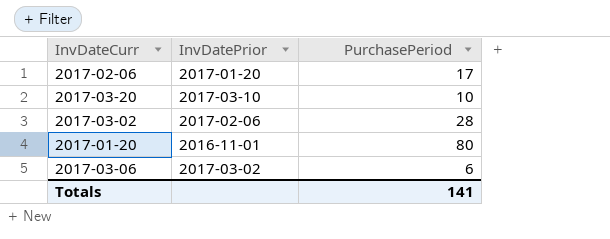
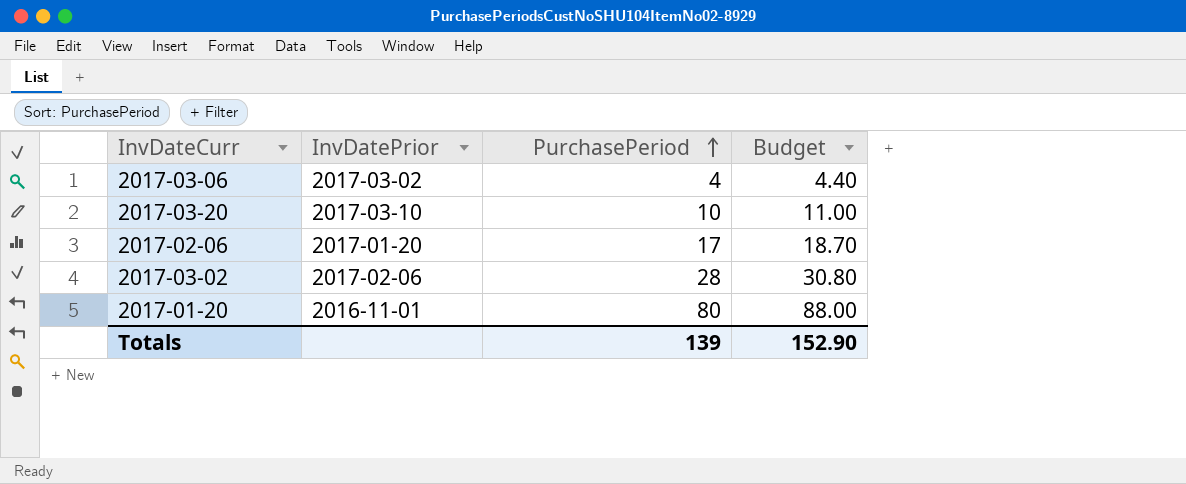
row order: none -> PurchasePeriod ascending
column Budget | formula: none -> [PurchasePeriod] * 1.1
2017-03-06 | PurchasePeriod: 6 -> 4
Totals | PurchasePeriod: 141 -> 139

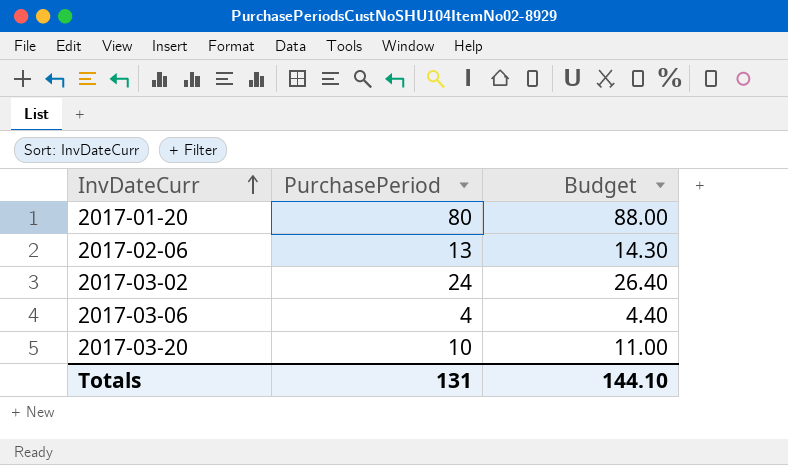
row order: PurchasePeriod ascending -> InvDateCurr ascending
column InvDatePrior | position: 2 -> none
2017-02-06 | PurchasePeriod: 17 -> 13
2017-02-06 | Budget: 18.70 -> 14.30
2017-03-02 | PurchasePeriod: 28 -> 24
2017-03-02 | Budget: 30.80 -> 26.40
Totals | PurchasePeriod: 139 -> 131
Totals | Budget: 152.90 -> 144.10

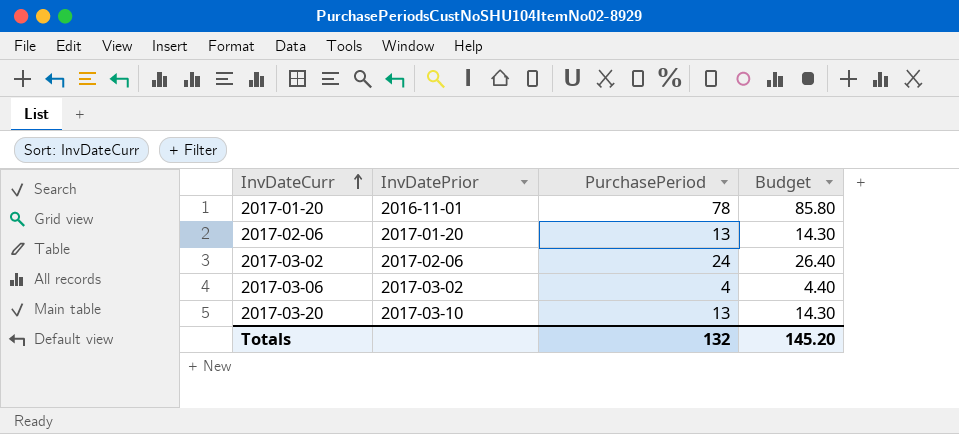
column InvDatePrior | position: none -> 2
2017-01-20 | PurchasePeriod: 80 -> 78
2017-01-20 | Budget: 88.00 -> 85.80
2017-03-20 | PurchasePeriod: 10 -> 13
2017-03-20 | Budget: 11.00 -> 14.30
Totals | PurchasePeriod: 131 -> 132
Totals | Budget: 144.10 -> 145.20

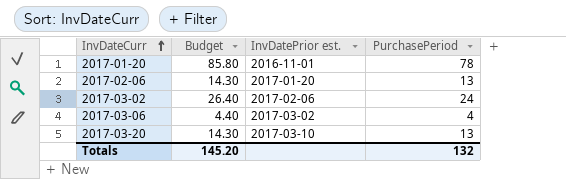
column Budget | position: 4 -> 2
column name: InvDatePrior -> InvDatePrior est.

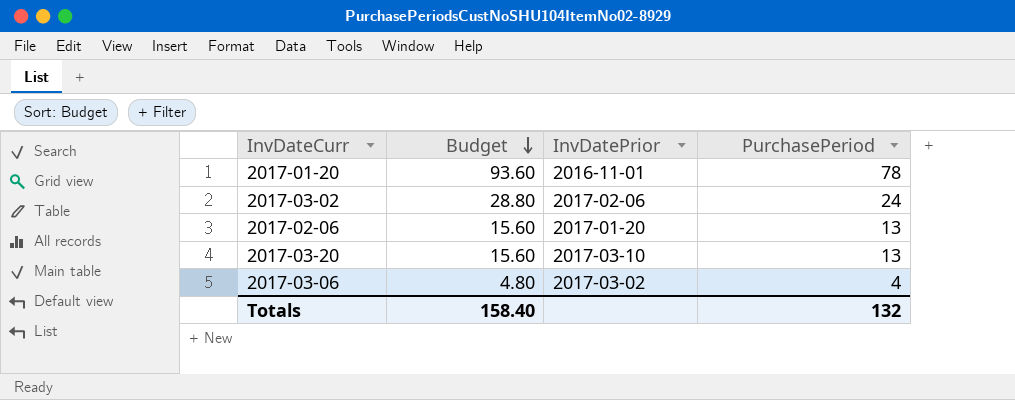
row order: InvDateCurr ascending -> Budget descending
column Budget | formula: [PurchasePeriod] * 1.1 -> [PurchasePeriod] * 1.2
column name: InvDatePrior est. -> InvDatePrior
Totals | Budget: 145.20 -> 158.40

